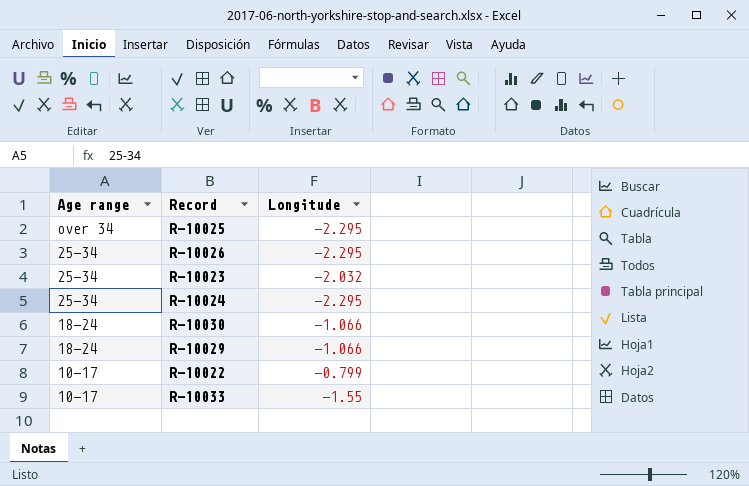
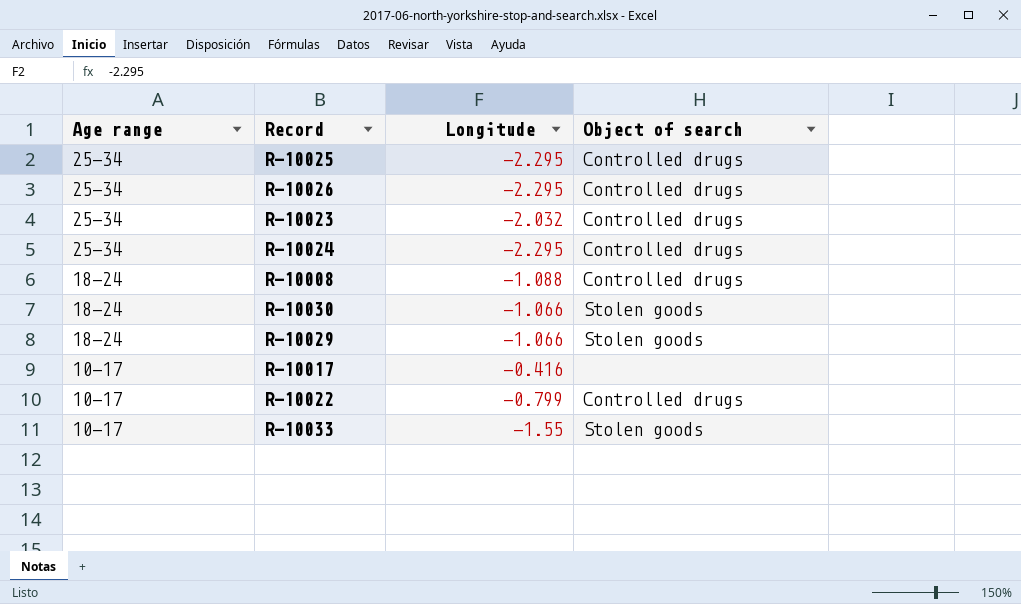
column Object of search | position: none -> 4
R-10025 | Age range: over 34 -> 25-34
row R-10008: none -> 18-24 | -1.088 | Controlled drugs
row R-10017: none -> 10-17 | -0.416 | none

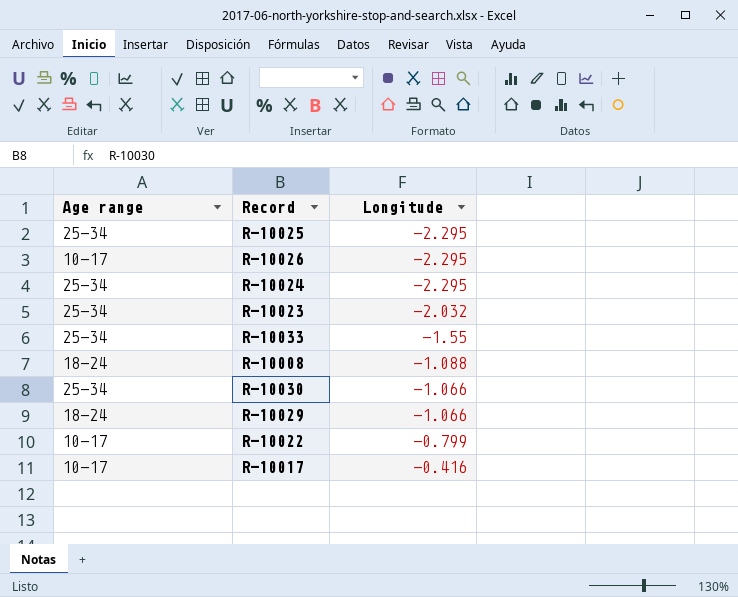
row order: Age range descending -> Longitude ascending
column Object of search | position: 4 -> none
R-10026 | Age range: 25-34 -> 10-17
R-10033 | Age range: 10-17 -> 25-34
R-10030 | Age range: 18-24 -> 25-34

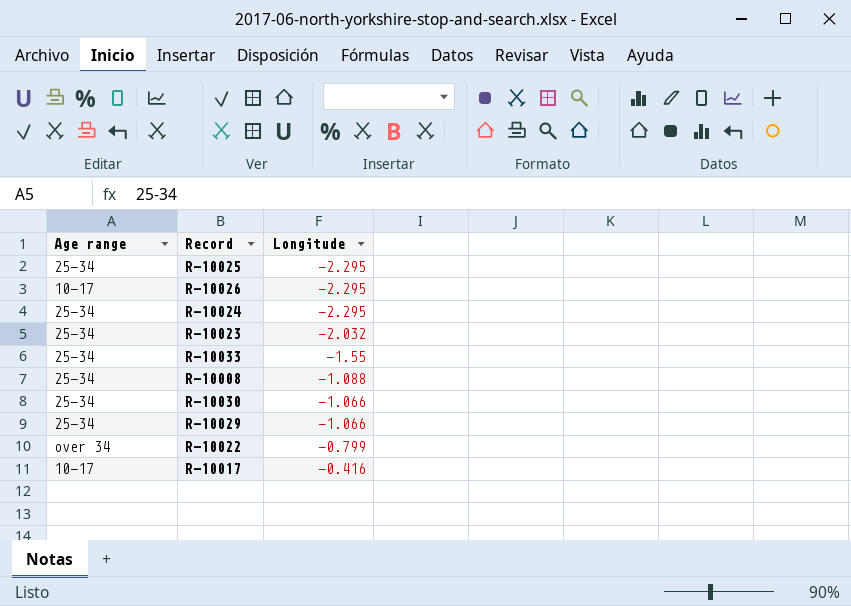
R-10008 | Age range: 18-24 -> 25-34
R-10029 | Age range: 18-24 -> 25-34
R-10022 | Age range: 10-17 -> over 34

